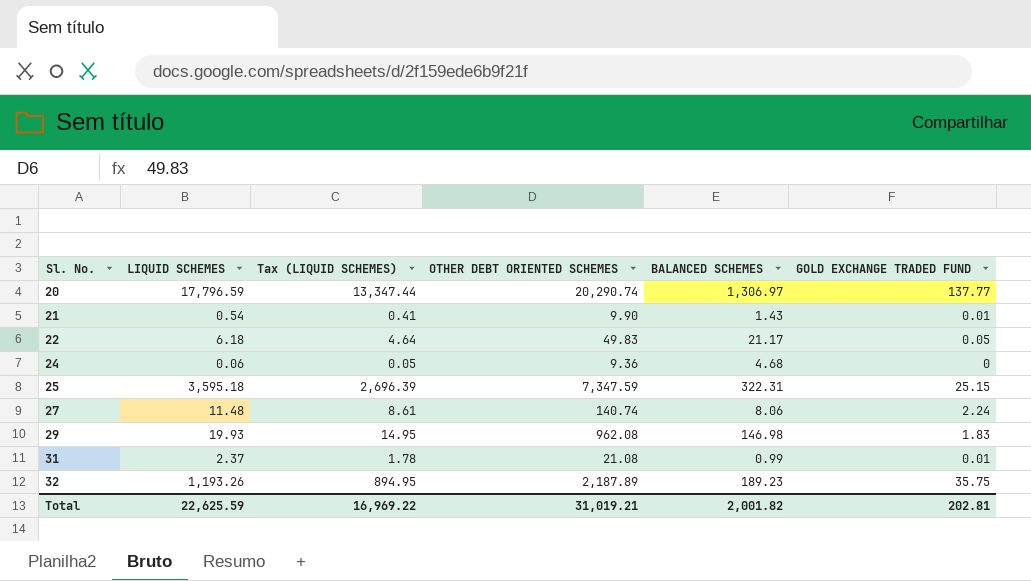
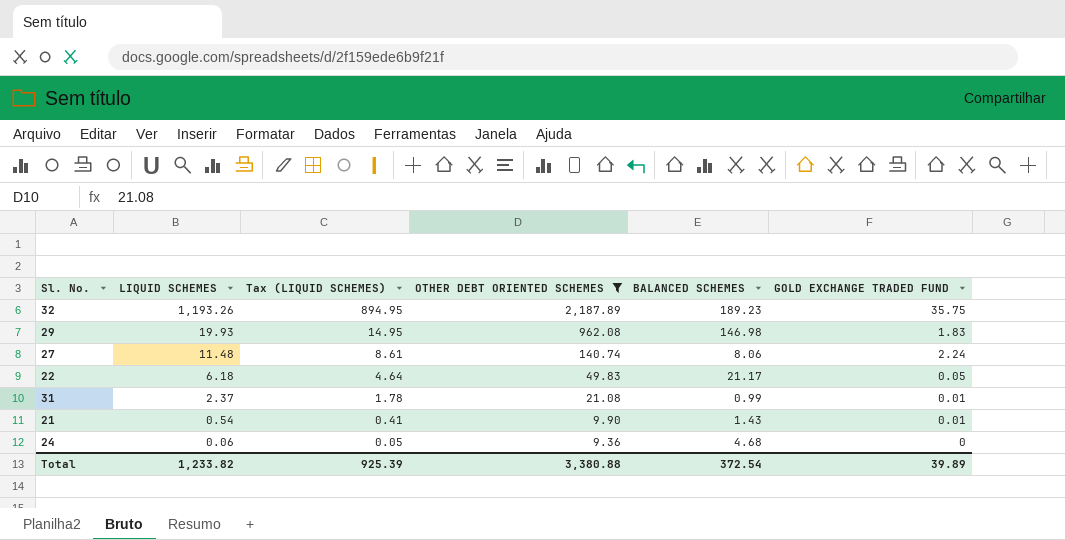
filter: none -> OTHER DEBT ORIENTED SCHEMES <= 2,187.89
row order: Sl. No. ascending -> LIQUID SCHEMES descending
Total | LIQUID SCHEMES: 22,625.59 -> 1,233.82
Total | Tax (LIQUID SCHEMES): 16,969.22 -> 925.39
Total | OTHER DEBT ORIENTED SCHEMES: 31,019.21 -> 3,380.88
Total | BALANCED SCHEMES: 2,001.82 -> 372.54
Total | GOLD EXCHANGE TRADED FUND: 202.81 -> 39.89

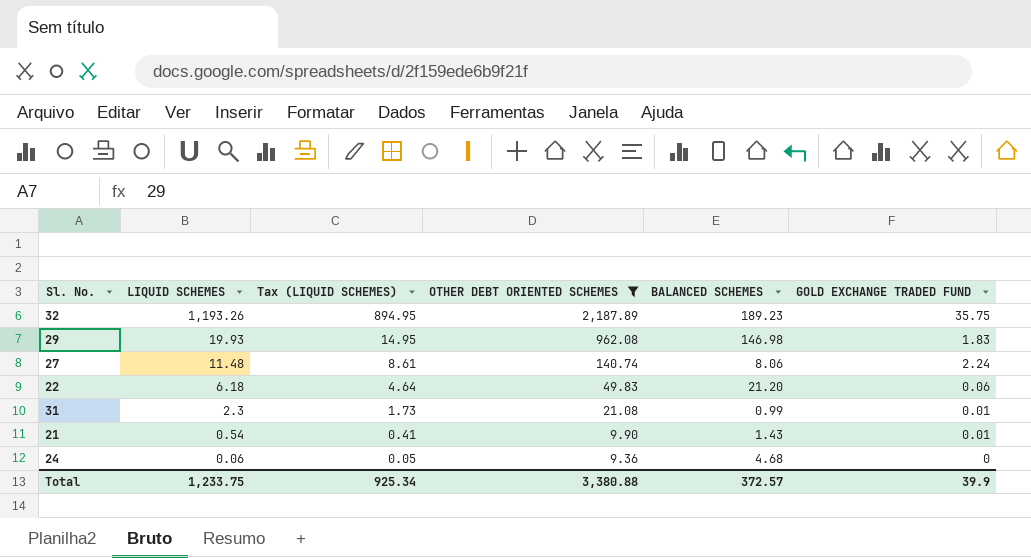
22 | BALANCED SCHEMES: 21.17 -> 21.20
22 | GOLD EXCHANGE TRADED FUND: 0.05 -> 0.06
31 | LIQUID SCHEMES: 2.37 -> 2.3
31 | Tax (LIQUID SCHEMES): 1.78 -> 1.73
Total | LIQUID SCHEMES: 1,233.82 -> 1,233.75
Total | Tax (LIQUID SCHEMES): 925.39 -> 925.34
Total | BALANCED SCHEMES: 372.54 -> 372.57
Total | GOLD EXCHANGE TRADED FUND: 39.89 -> 39.9

